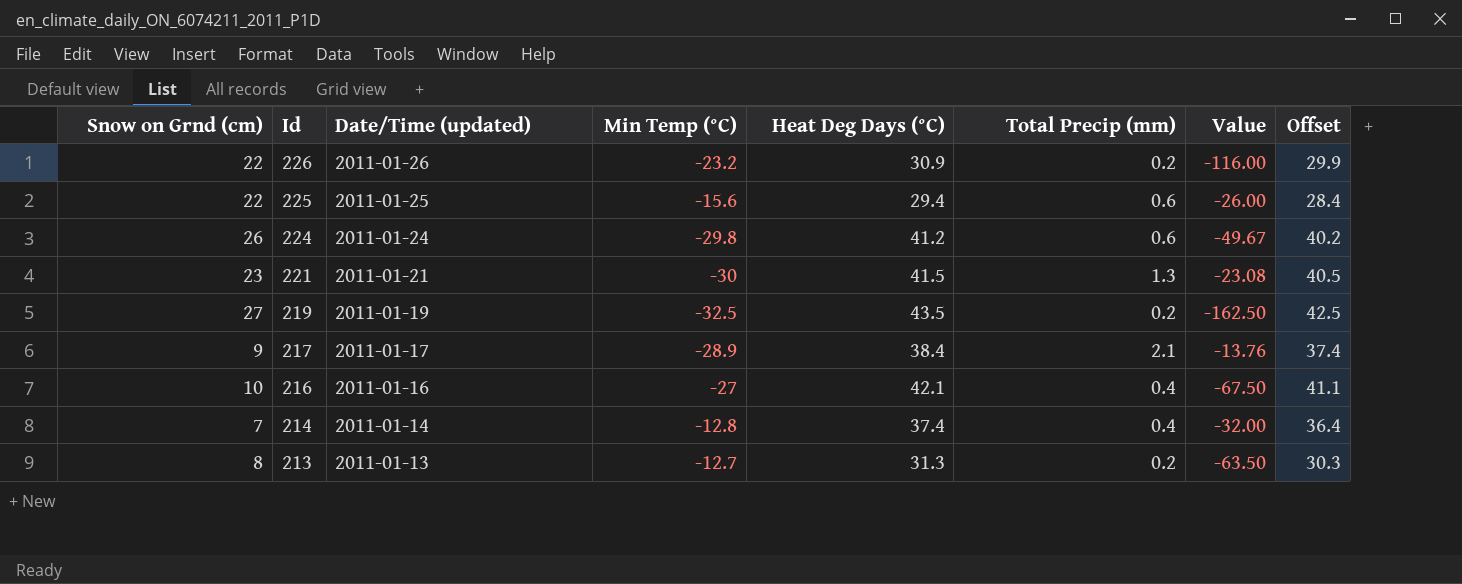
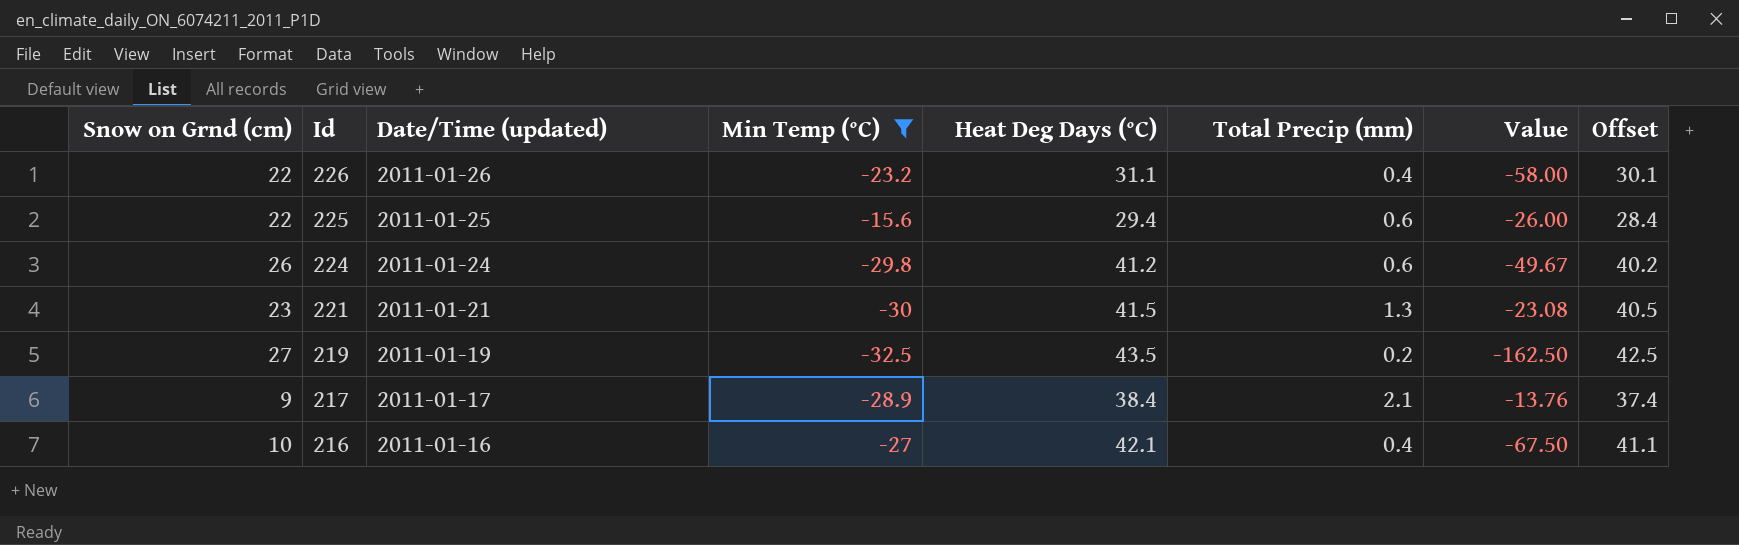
filter: none -> Min Temp (°C) <= -15.6
226 | Heat Deg Days (°C): 30.9 -> 31.1
226 | Total Precip (mm): 0.2 -> 0.4
226 | Value: -116.00 -> -58.00
226 | Offset: 29.9 -> 30.1

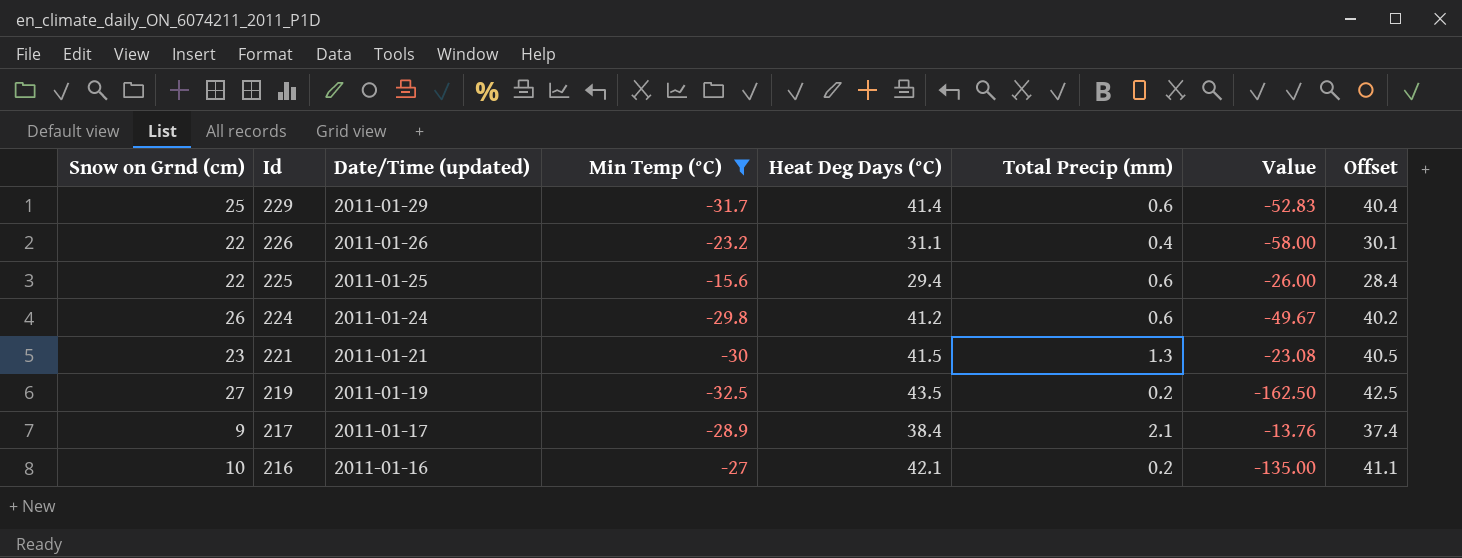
row 229: none -> 25 | 2011-01-29 | -31.7 | 41.4 | 0.6 | -52.83 | 40.4
216 | Total Precip (mm): 0.4 -> 0.2
216 | Value: -67.50 -> -135.00

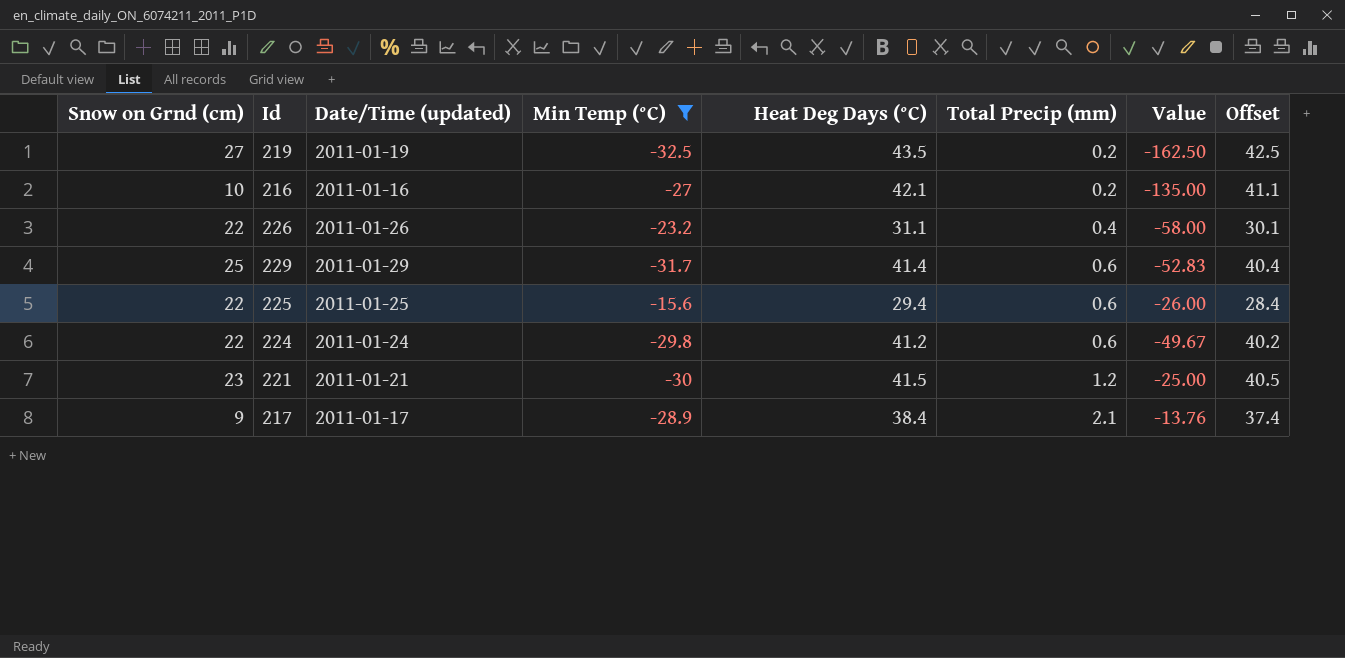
row order: Id descending -> Total Precip (mm) ascending
224 | Snow on Grnd (cm): 26 -> 22
221 | Total Precip (mm): 1.3 -> 1.2
221 | Value: -23.08 -> -25.00

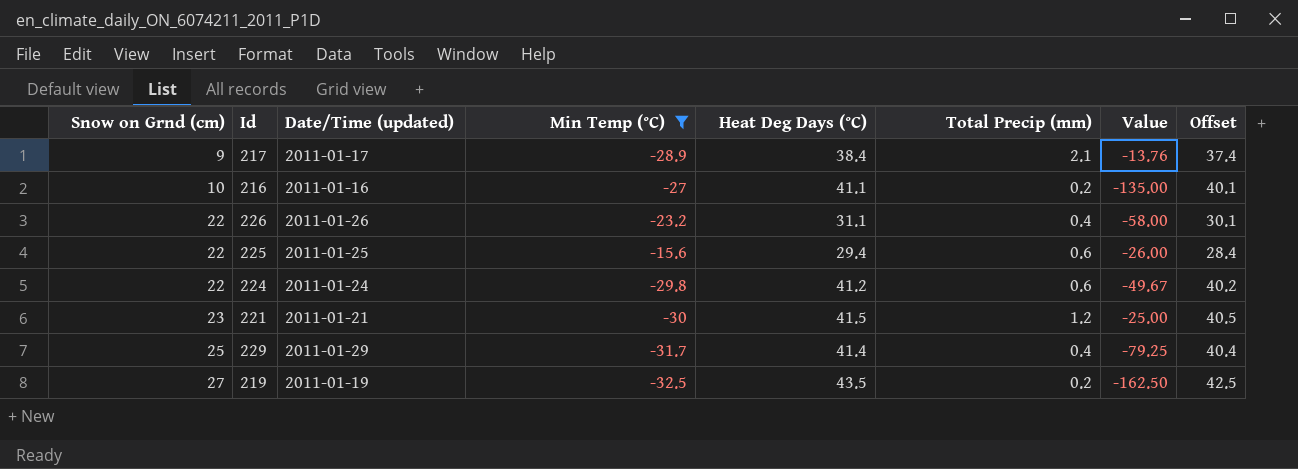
row order: Total Precip (mm) ascending -> Snow on Grnd (cm) ascending
216 | Heat Deg Days (°C): 42.1 -> 41.1
216 | Offset: 41.1 -> 40.1
229 | Total Precip (mm): 0.6 -> 0.4
229 | Value: -52.83 -> -79.25

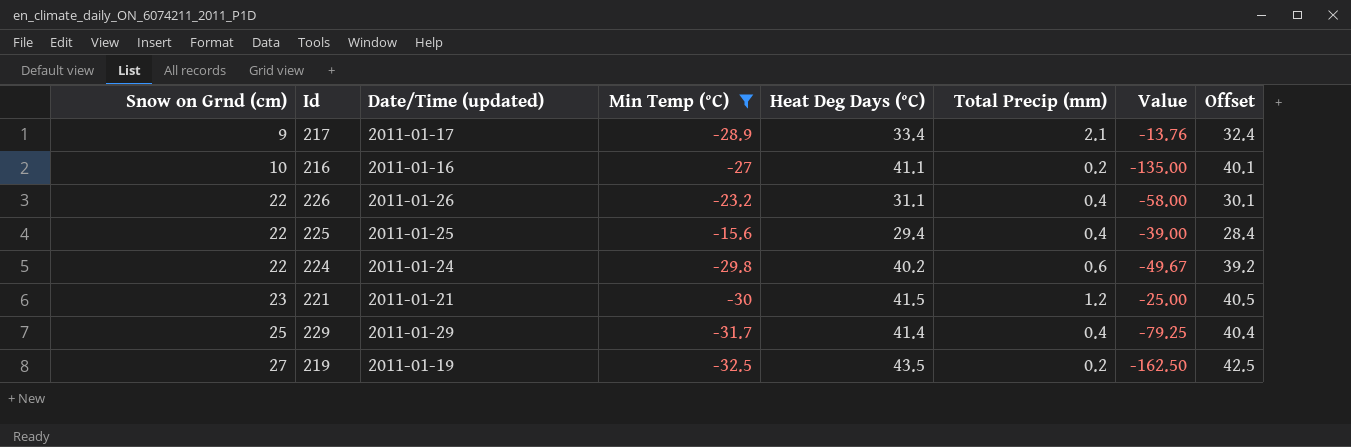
217 | Heat Deg Days (°C): 38.4 -> 33.4
217 | Offset: 37.4 -> 32.4
225 | Total Precip (mm): 0.6 -> 0.4
225 | Value: -26.00 -> -39.00
224 | Heat Deg Days (°C): 41.2 -> 40.2
224 | Offset: 40.2 -> 39.2

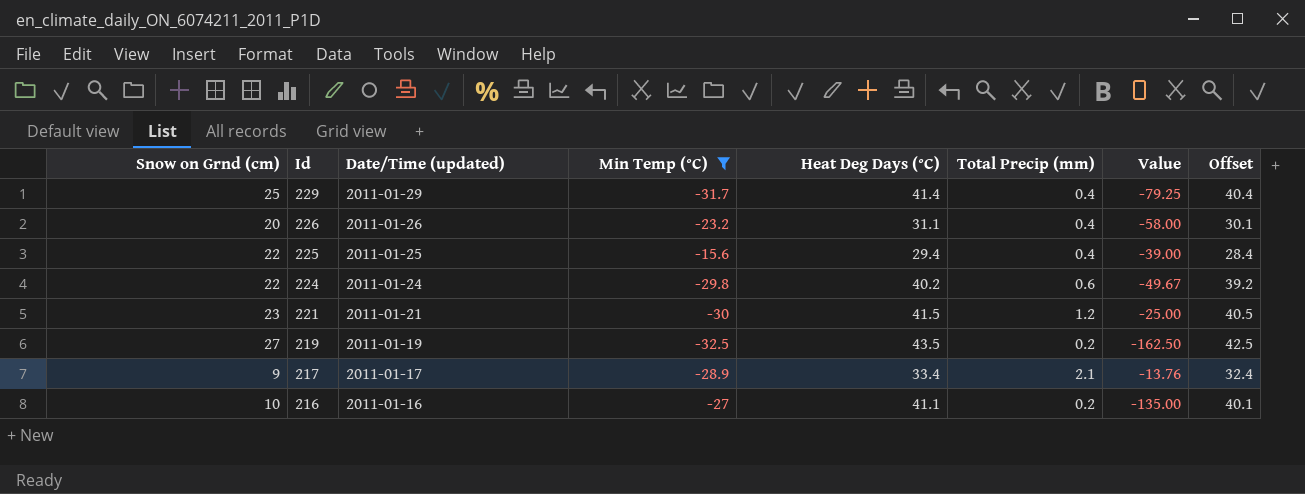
row order: Snow on Grnd (cm) ascending -> Id descending
226 | Snow on Grnd (cm): 22 -> 20

